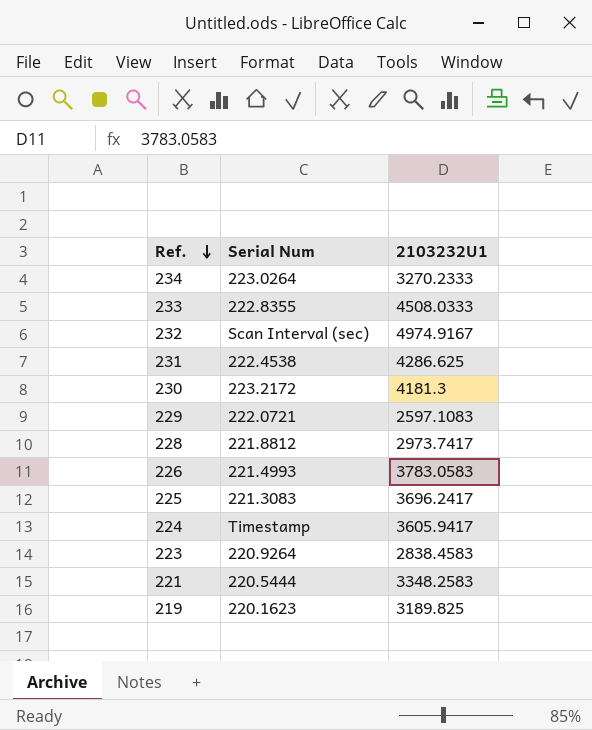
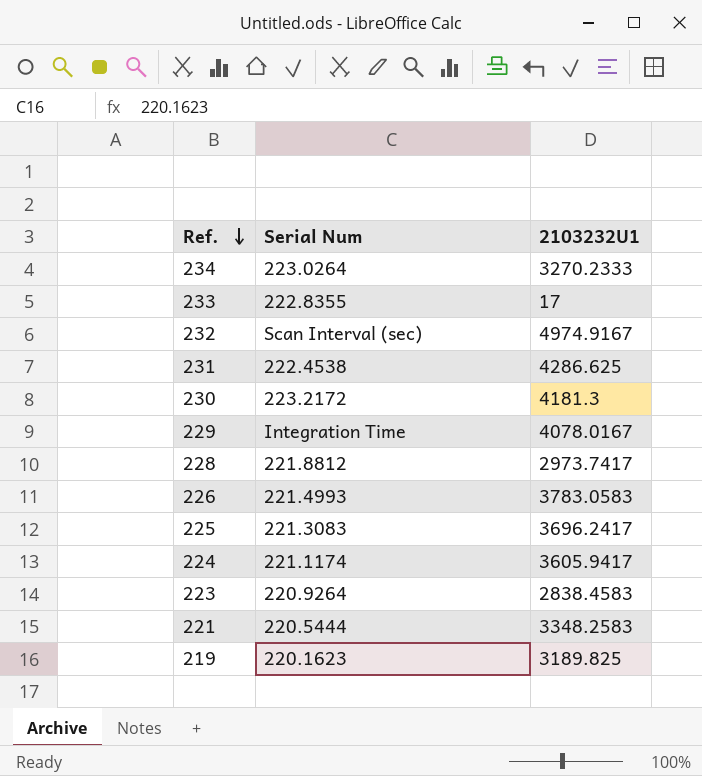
233 | 2103232U1: 4508.0333 -> 17
229 | Serial Num: 222.0721 -> Integration Time
229 | 2103232U1: 2597.1083 -> 4078.0167
224 | Serial Num: Timestamp -> 221.1174

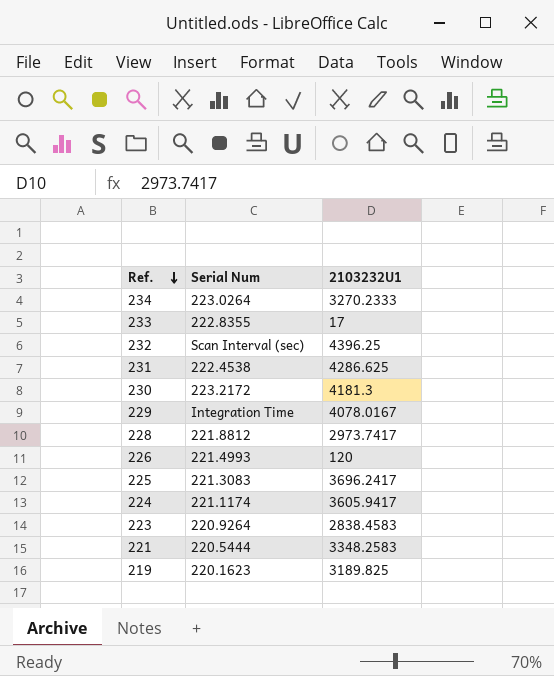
232 | 2103232U1: 4974.9167 -> 4396.25
226 | 2103232U1: 3783.0583 -> 120

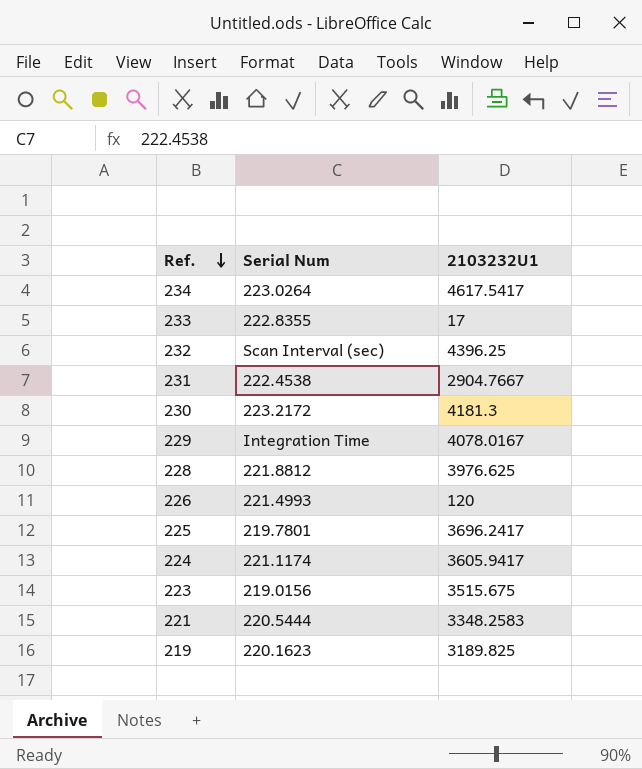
234 | 2103232U1: 3270.2333 -> 4617.5417
231 | 2103232U1: 4286.625 -> 2904.7667
228 | 2103232U1: 2973.7417 -> 3976.625
225 | Serial Num: 221.3083 -> 219.7801
223 | Serial Num: 220.9264 -> 219.0156
223 | 2103232U1: 2838.4583 -> 3515.675

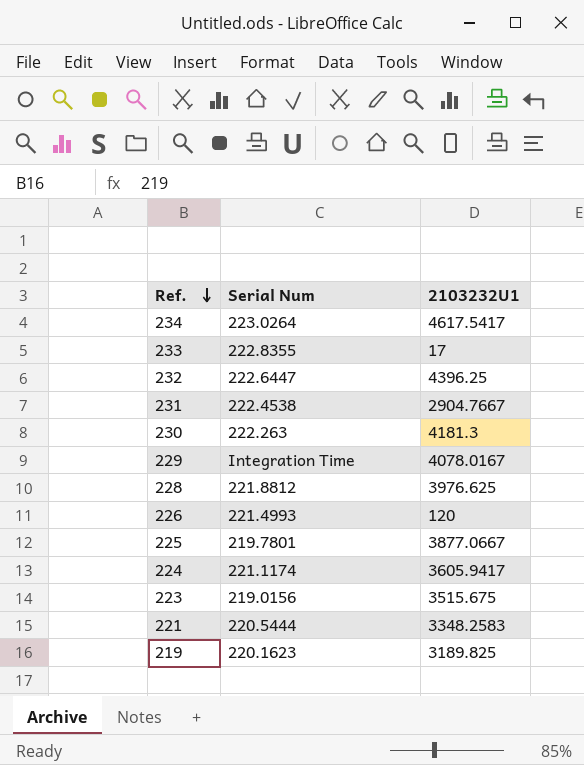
232 | Serial Num: Scan Interval (sec) -> 222.6447
230 | Serial Num: 223.2172 -> 222.263
225 | 2103232U1: 3696.2417 -> 3877.0667

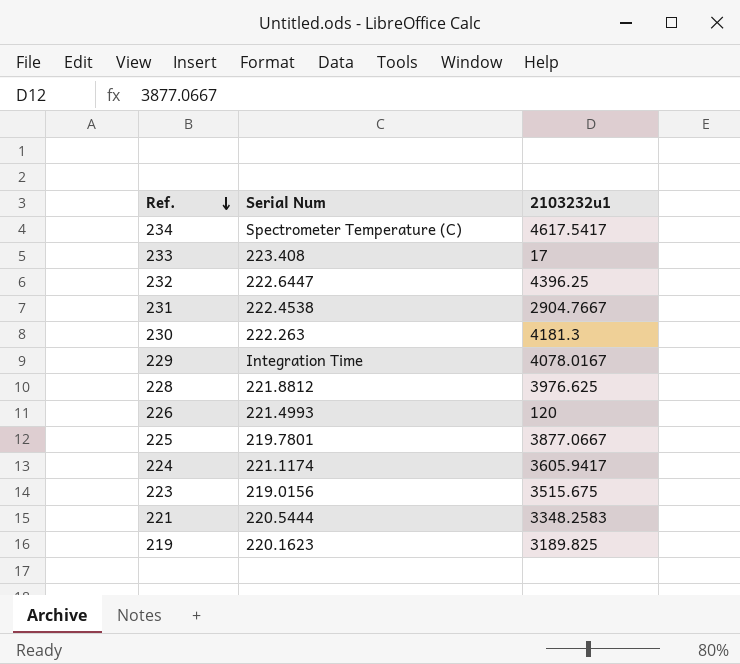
column name: 2103232U1 -> 2103232u1
234 | Serial Num: 223.0264 -> Spectrometer Temperature (C)
233 | Serial Num: 222.8355 -> 223.408

